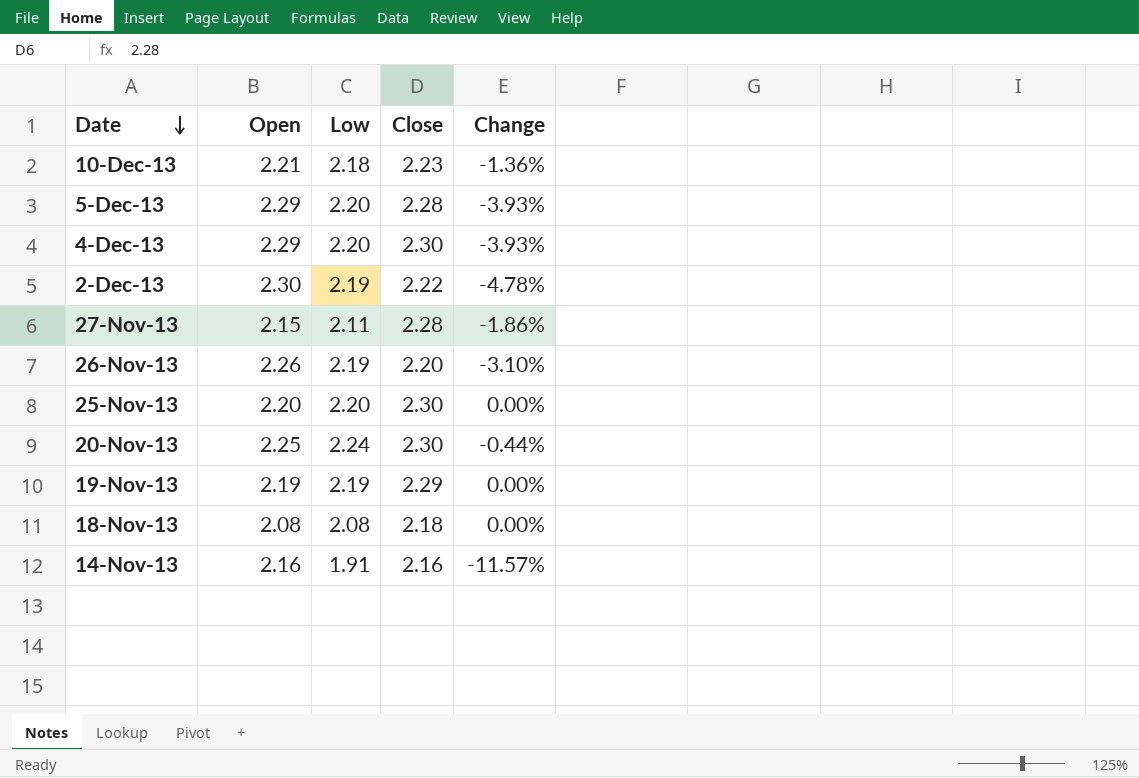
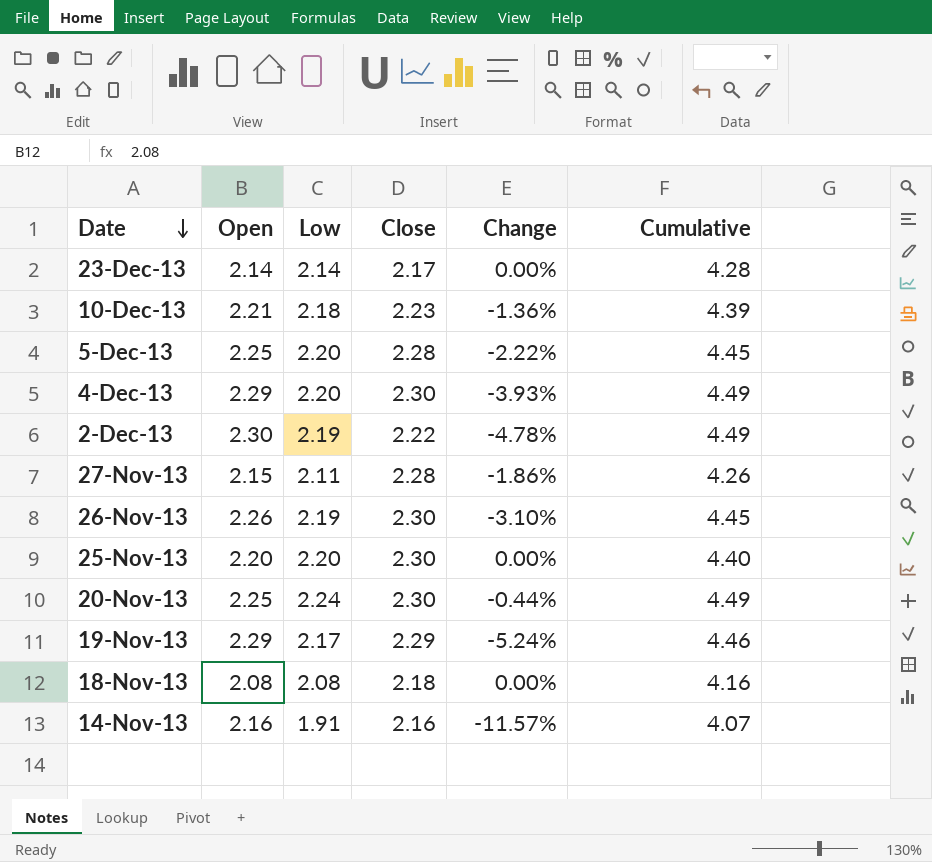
column Cumulative | formula: none -> [Open] + [Low]
row 23-Dec-13: none -> 2.14 | 2.14 | 2.17 | 0.00% | 4.28
5-Dec-13 | Open: 2.29 -> 2.25
5-Dec-13 | Change: -3.93% -> -2.22%
26-Nov-13 | Close: 2.20 -> 2.30
19-Nov-13 | Open: 2.19 -> 2.29
19-Nov-13 | Low: 2.19 -> 2.17
19-Nov-13 | Change: 0.00% -> -5.24%

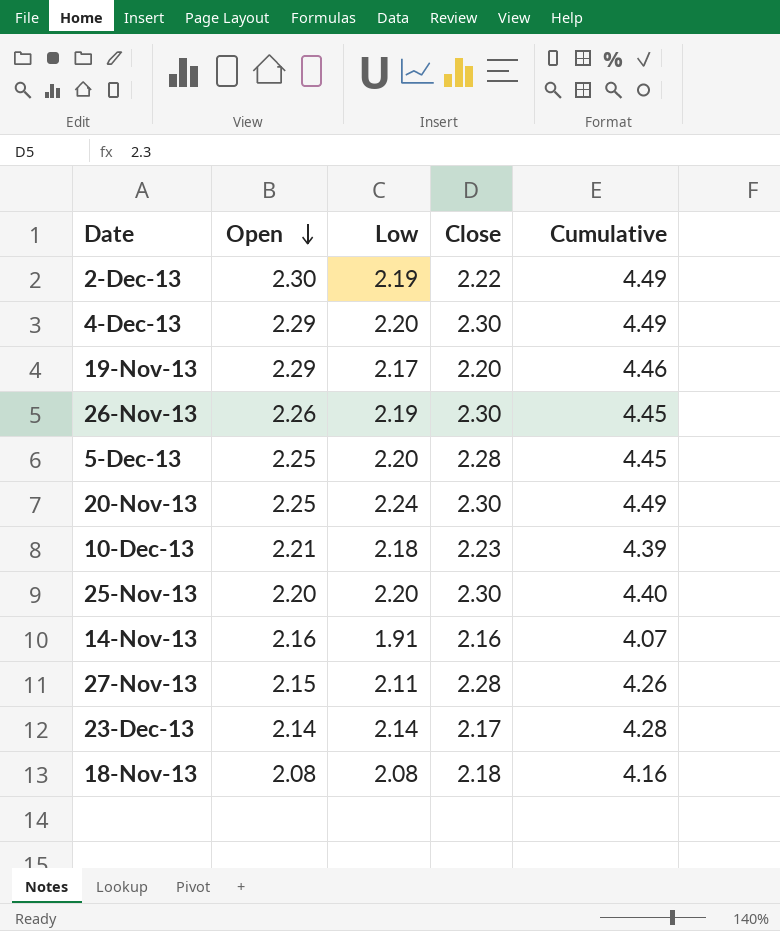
row order: Date descending -> Open descending
column Change | formula: ([Low] - [Open]) / [Open] -> none
19-Nov-13 | Close: 2.29 -> 2.20

